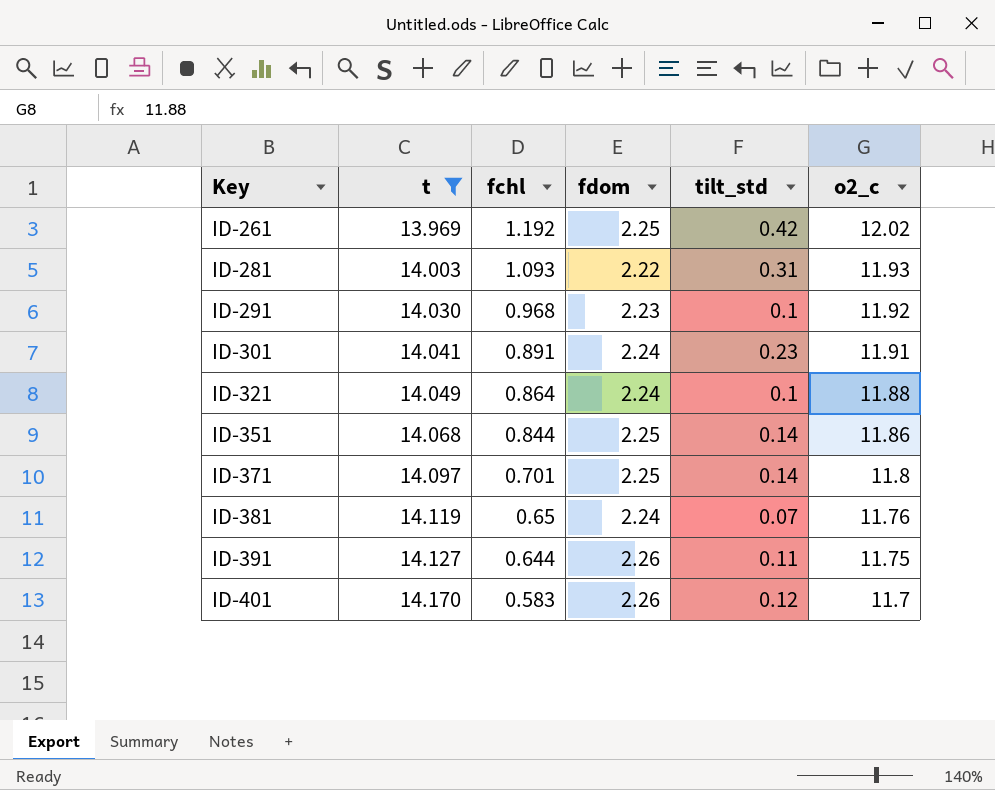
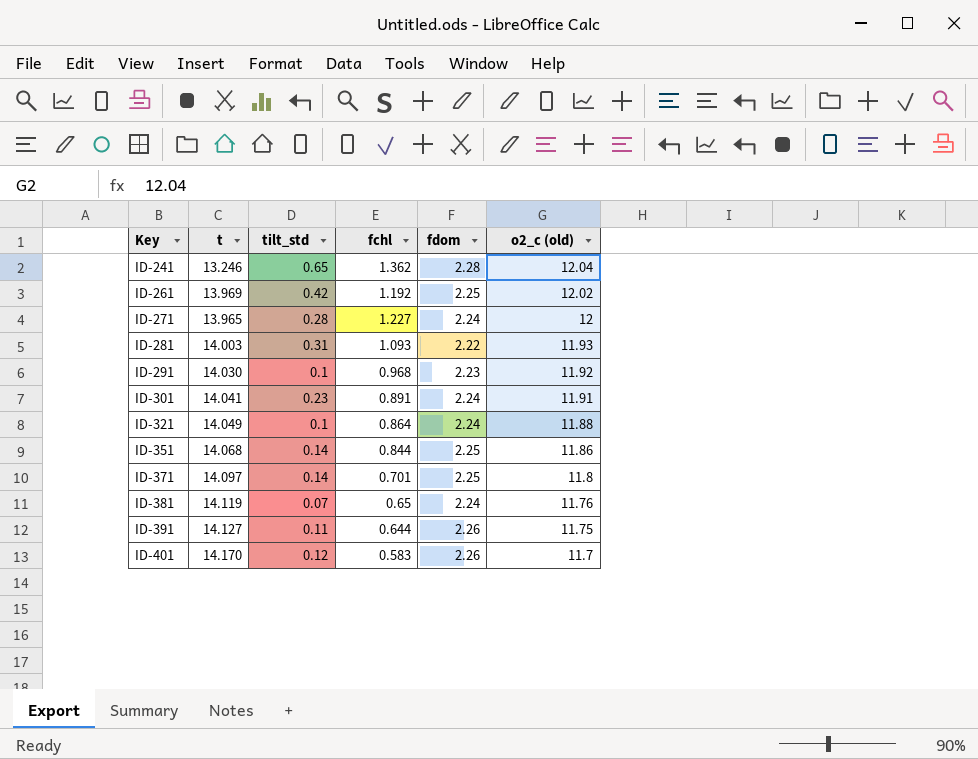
filter: t >= 13.969 -> none
column tilt_std | position: 5 -> 3
column name: o2_c -> o2_c (old)

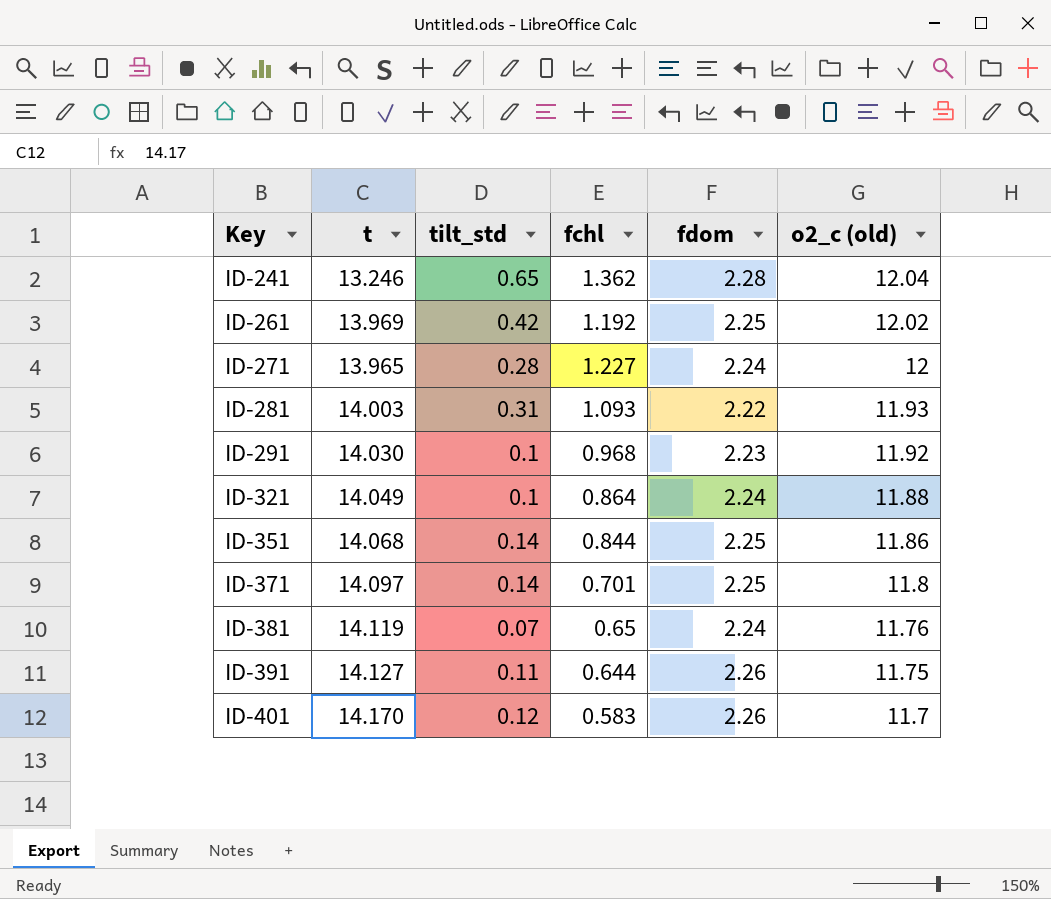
row ID-301: 14.041 | 0.23 | 0.891 | 2.24 | 11.91 -> none

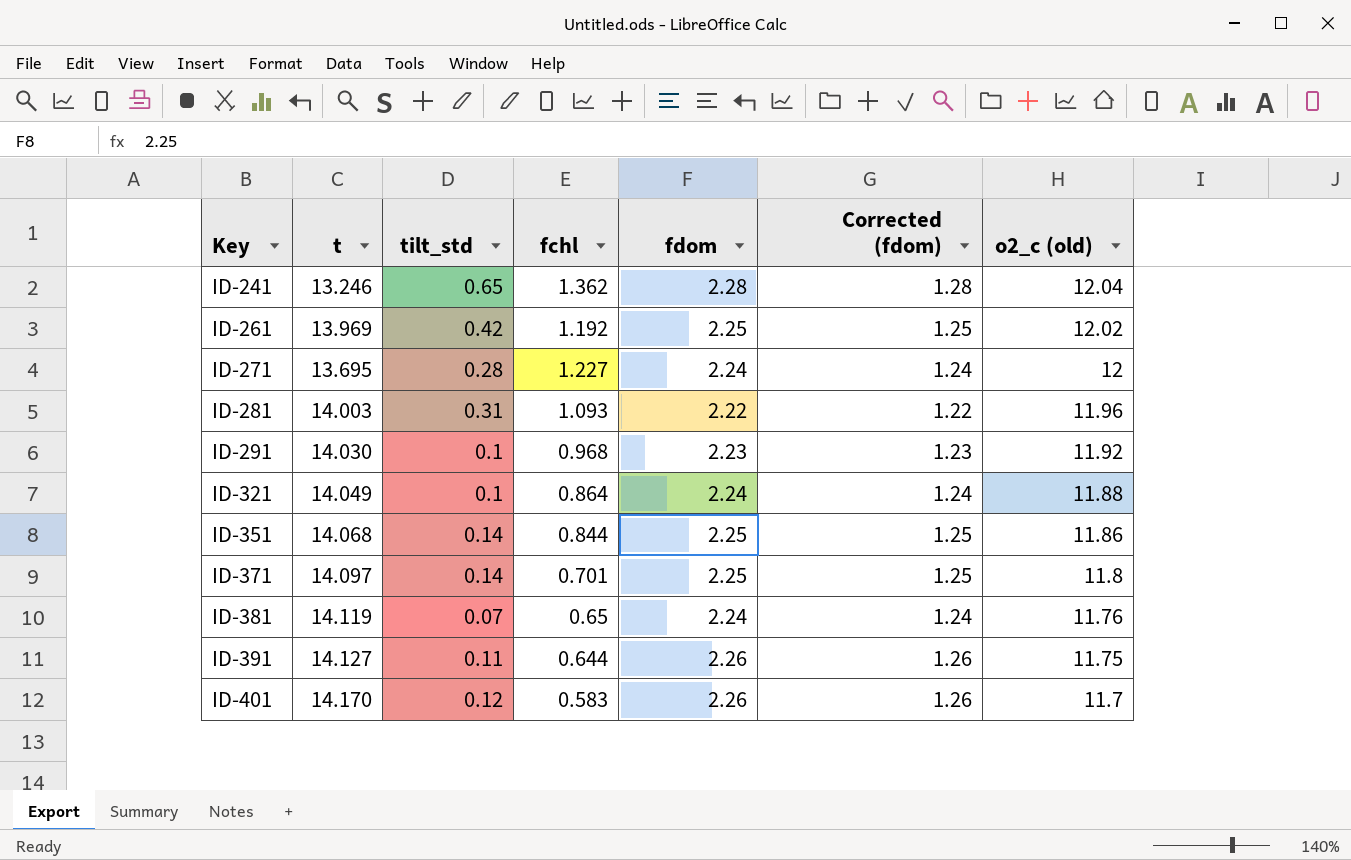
column Corrected (fdom) | formula: none -> [fdom] - 1
ID-271 | t: 13.965 -> 13.695
ID-281 | o2_c (old): 11.93 -> 11.96

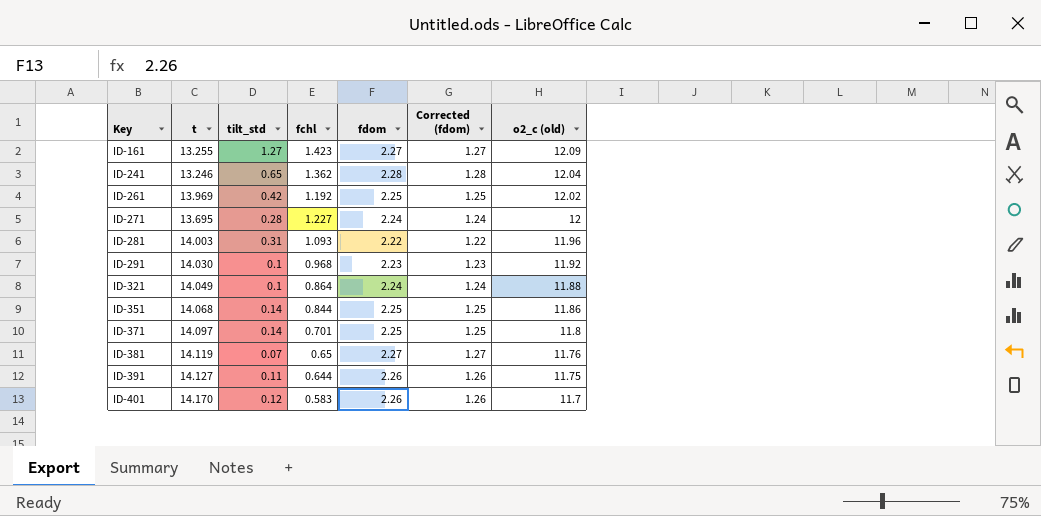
row ID-161: none -> 13.255 | 1.27 | 1.423 | 2.27 | 1.27 | 12.09
ID-381 | fdom: 2.24 -> 2.27
ID-381 | Corrected (fdom): 1.24 -> 1.27

